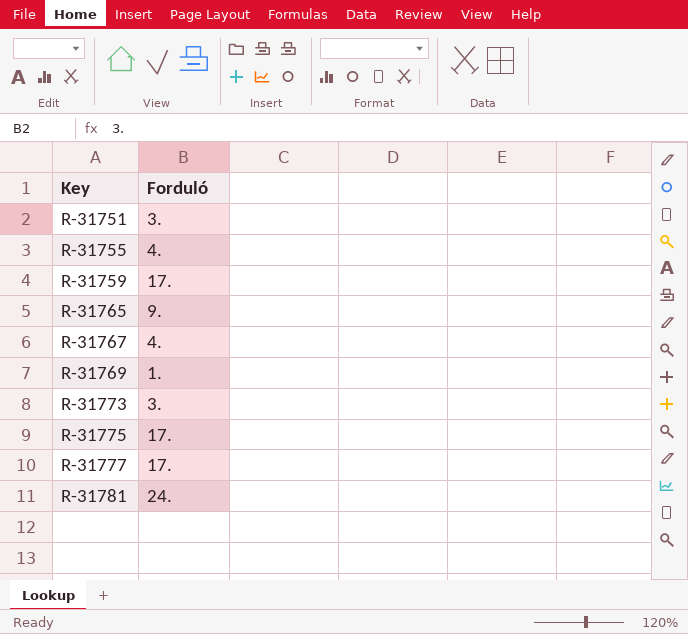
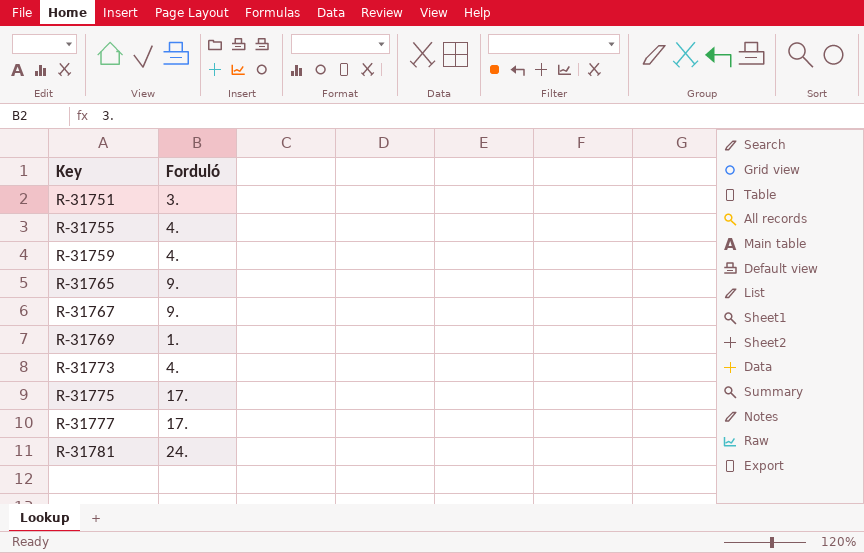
R-31759 | Forduló: 17. -> 4.
R-31767 | Forduló: 4. -> 9.
R-31773 | Forduló: 3. -> 4.

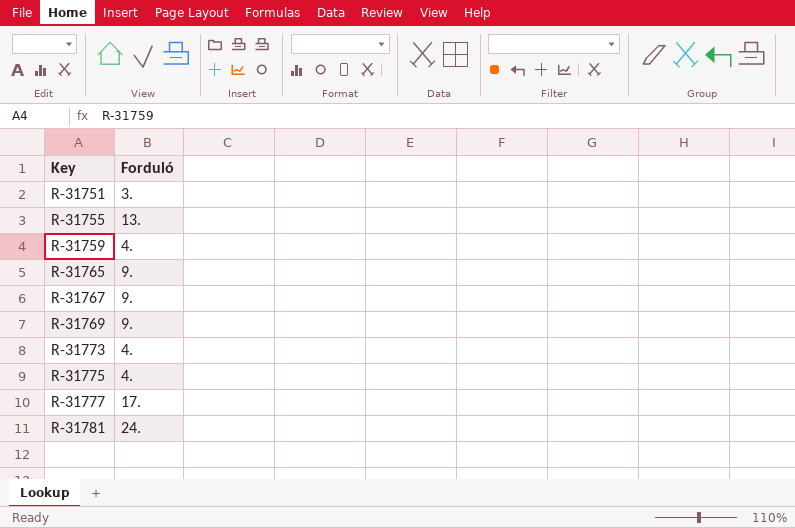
R-31755 | Forduló: 4. -> 13.
R-31769 | Forduló: 1. -> 9.
R-31775 | Forduló: 17. -> 4.

